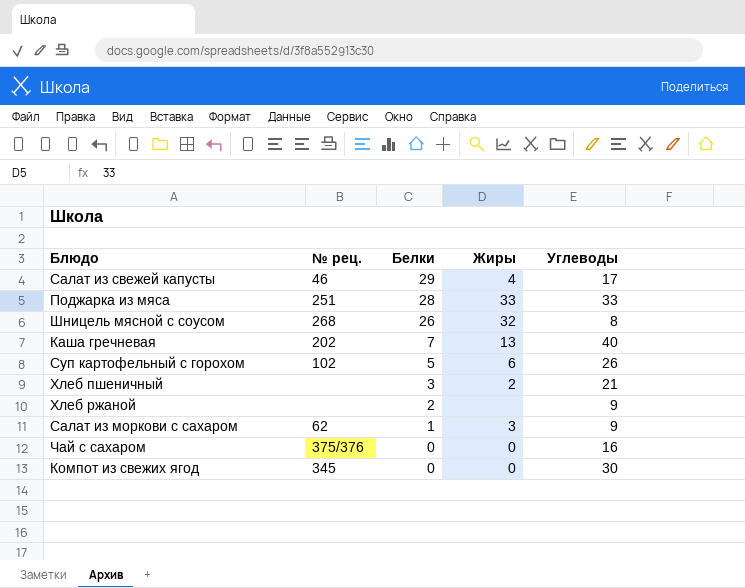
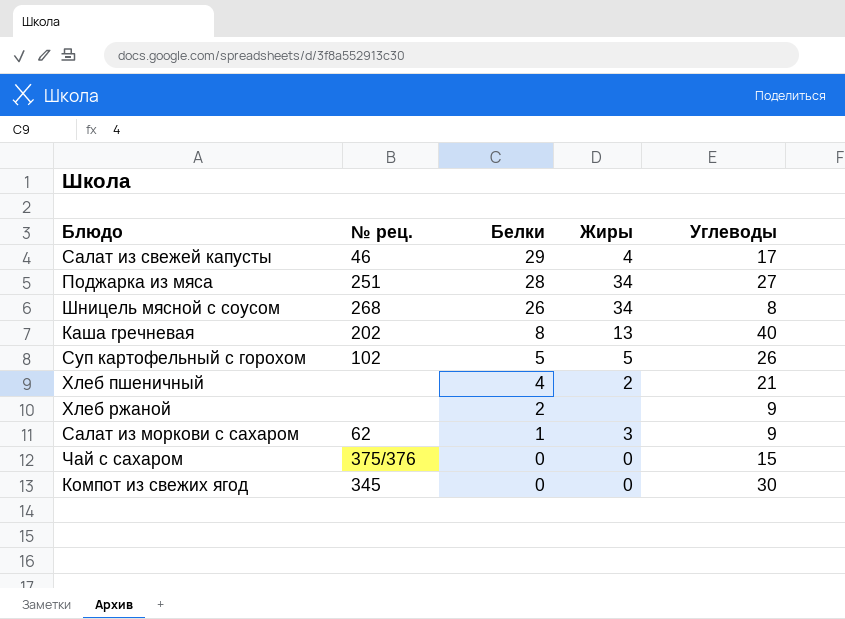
Поджарка из мяса | Жиры: 33 -> 34
Поджарка из мяса | Углеводы: 33 -> 27
Шницель мясной с соусом | Жиры: 32 -> 34
Каша гречневая | Белки: 7 -> 8
Суп картофельный с горохом | Жиры: 6 -> 5
Хлеб пшеничный | Белки: 3 -> 4
Чай с сахаром | Углеводы: 16 -> 15

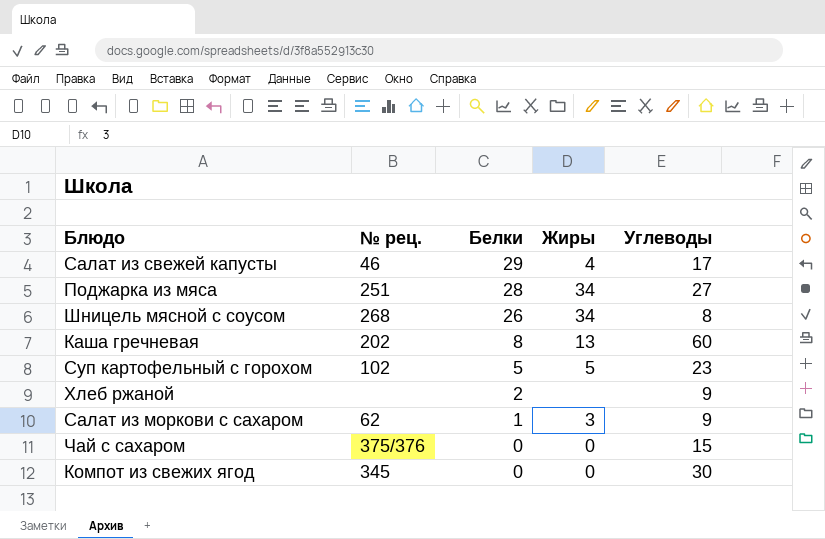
row Хлеб пшеничный: none | 4 | 2 | 21 -> none
Каша гречневая | Углеводы: 40 -> 60
Суп картофельный с горохом | Углеводы: 26 -> 23

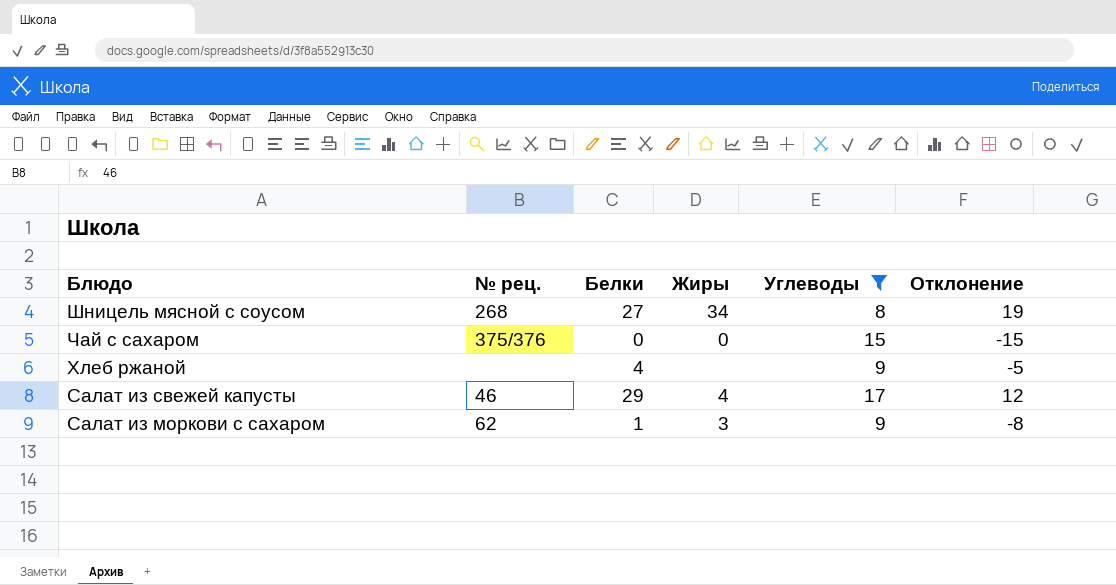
filter: none -> Углеводы <= 17
row order: Белки descending -> Блюдо descending
column Отклонение | formula: none -> [Белки] - [Углеводы]
Шницель мясной с соусом | Белки: 26 -> 27
Хлеб ржаной | Белки: 2 -> 4

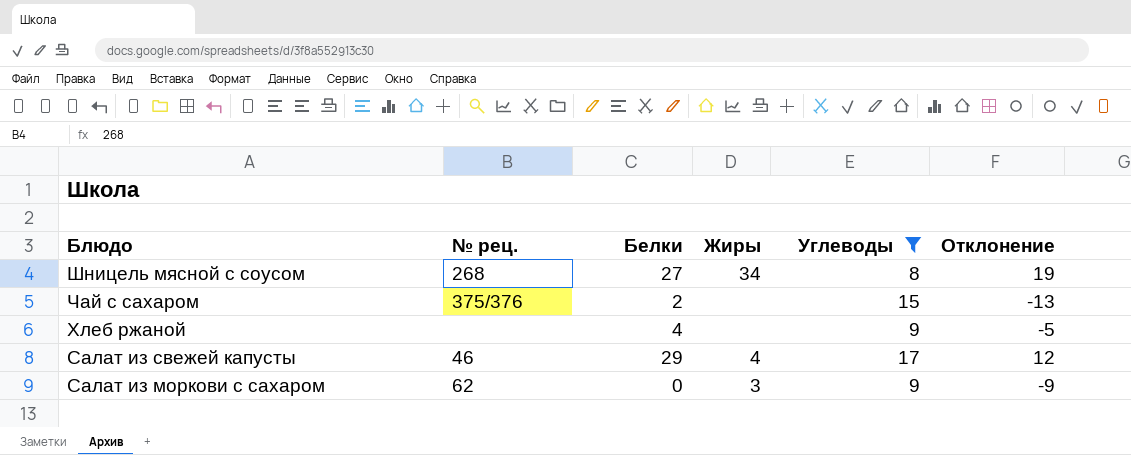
Чай с сахаром | Белки: 0 -> 2
Чай с сахаром | Жиры: 0 -> none
Чай с сахаром | Отклонение: -15 -> -13
Салат из моркови с сахаром | Белки: 1 -> 0
Салат из моркови с сахаром | Отклонение: -8 -> -9

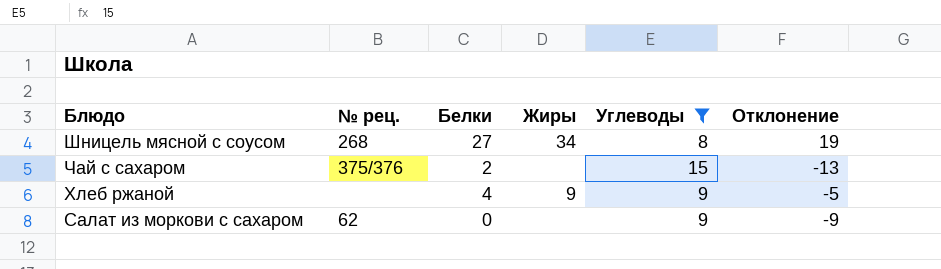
row Салат из свежей капусты: 46 | 29 | 4 | 17 | 12 -> none
Хлеб ржаной | Жиры: none -> 9
Салат из моркови с сахаром | Жиры: 3 -> none

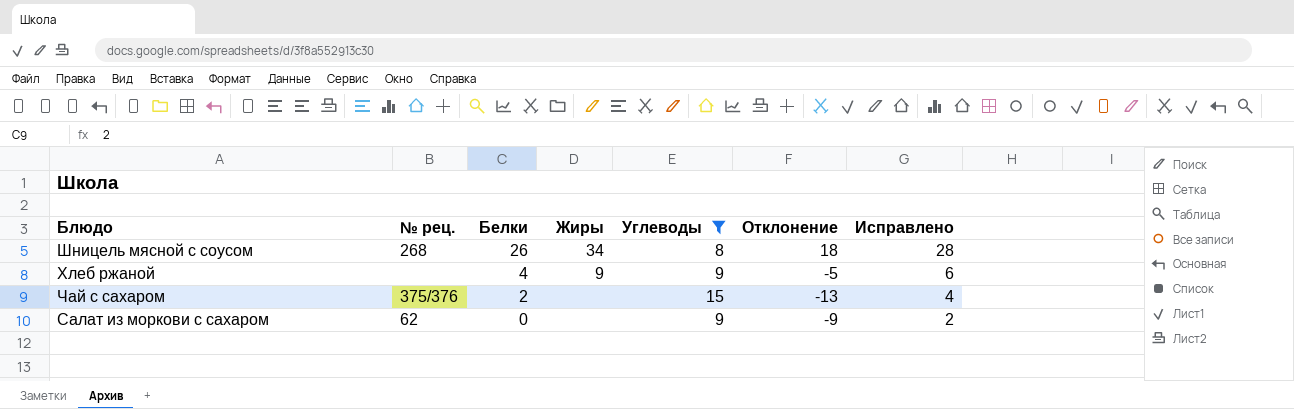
row order: Блюдо descending -> Белки descending
column Исправлено | formula: none -> [Белки] + 2
Шницель мясной с соусом | Белки: 27 -> 26
Шницель мясной с соусом | Отклонение: 19 -> 18

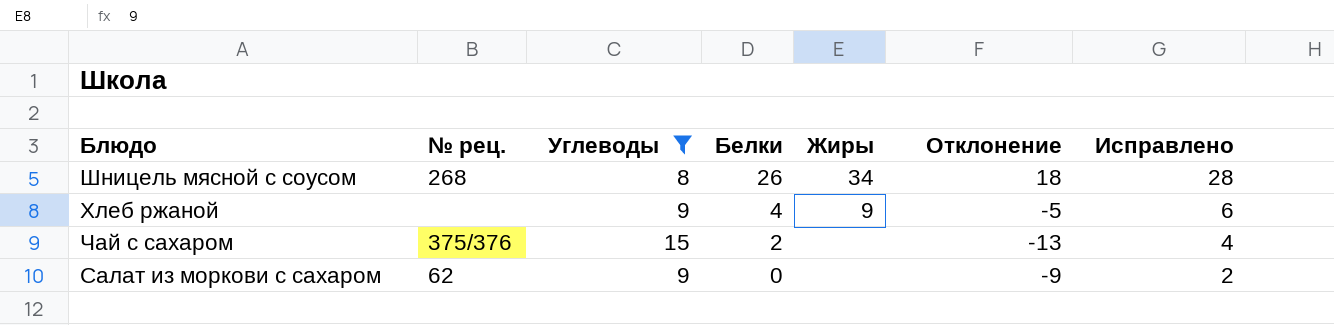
column Углеводы | position: 5 -> 3

